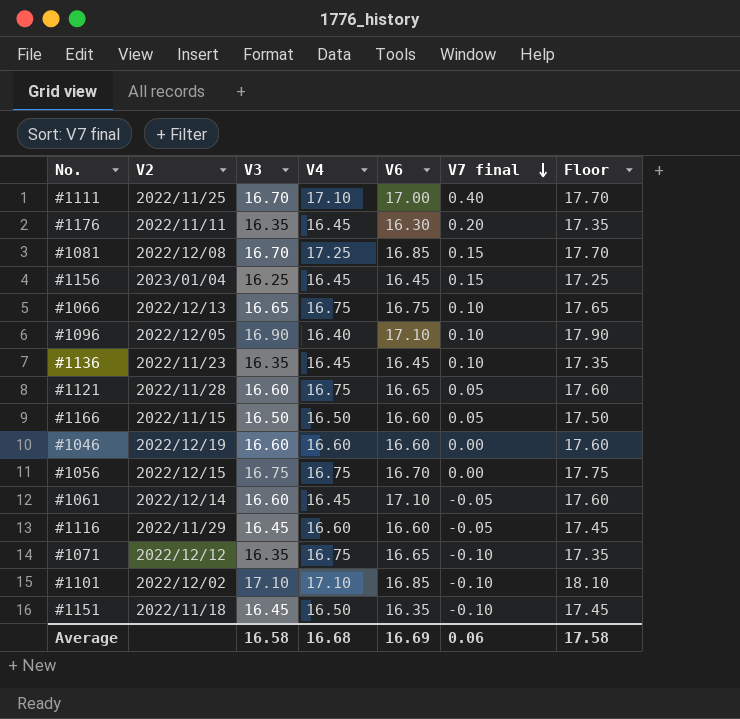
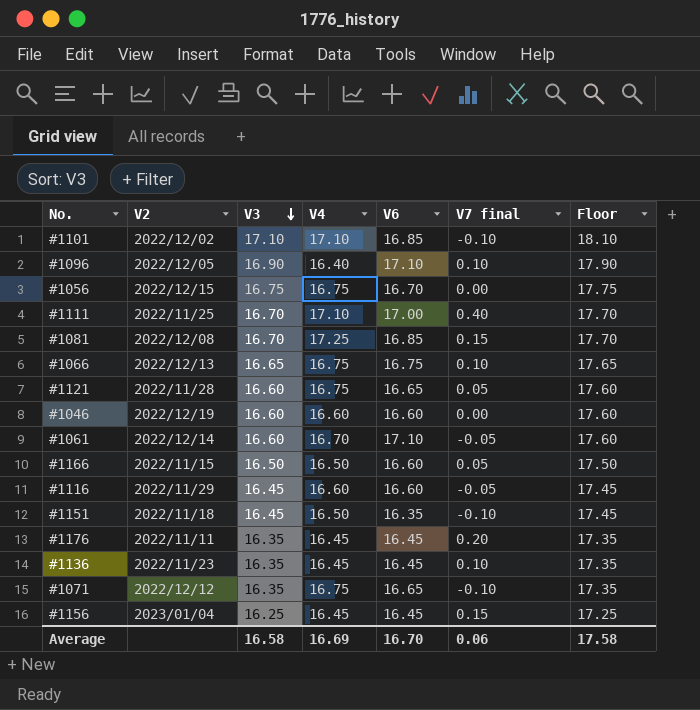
row order: V7 final descending -> V3 descending
#1061 | V4: 16.45 -> 16.70
#1176 | V6: 16.30 -> 16.45
Average | V4: 16.68 -> 16.69
Average | V6: 16.69 -> 16.70

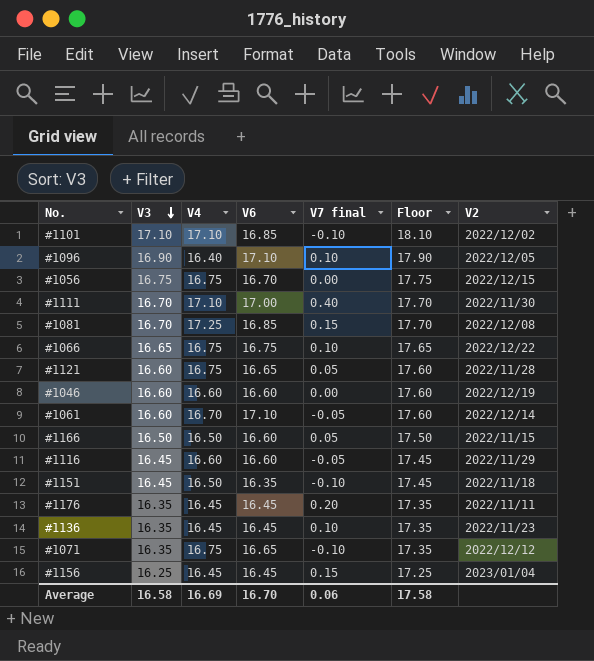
column V2 | position: 2 -> 7
#1111 | V2: 2022/11/25 -> 2022/11/30
#1066 | V2: 2022/12/13 -> 2022/12/22

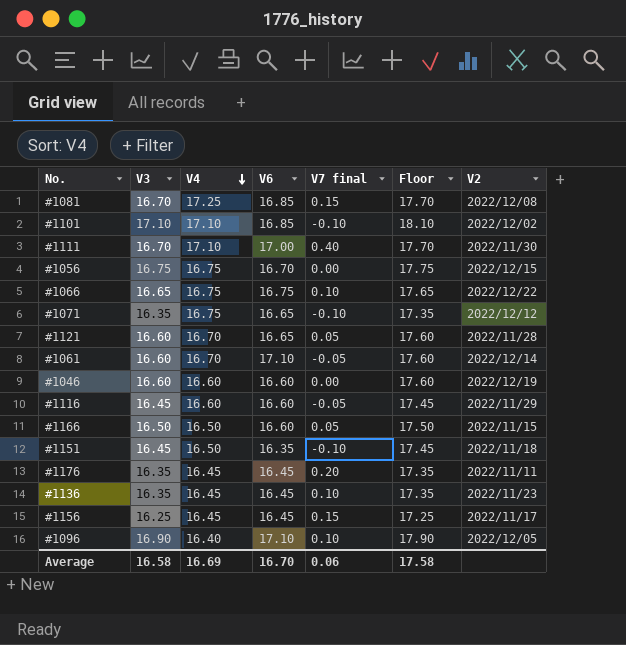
row order: V3 descending -> V4 descending
#1121 | V4: 16.75 -> 16.70
#1156 | V2: 2023/01/04 -> 2022/11/17

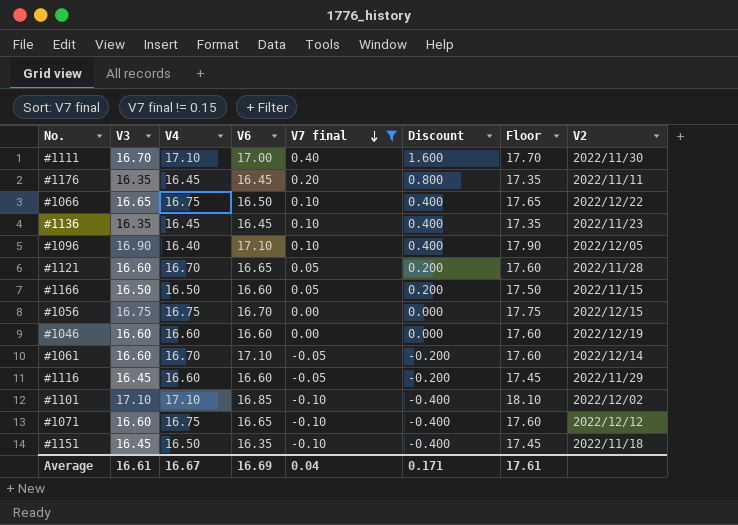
filter: none -> V7 final != 0.15
row order: V4 descending -> V7 final descending
column Discount | formula: none -> [V7 final] * 4
#1066 | V6: 16.75 -> 16.50
#1071 | V3: 16.35 -> 16.60
#1071 | Floor: 17.35 -> 17.60
Average | V3: 16.58 -> 16.61
Average | V4: 16.69 -> 16.67
Average | V6: 16.70 -> 16.69
Average | V7 final: 0.06 -> 0.04
Average | Floor: 17.58 -> 17.61

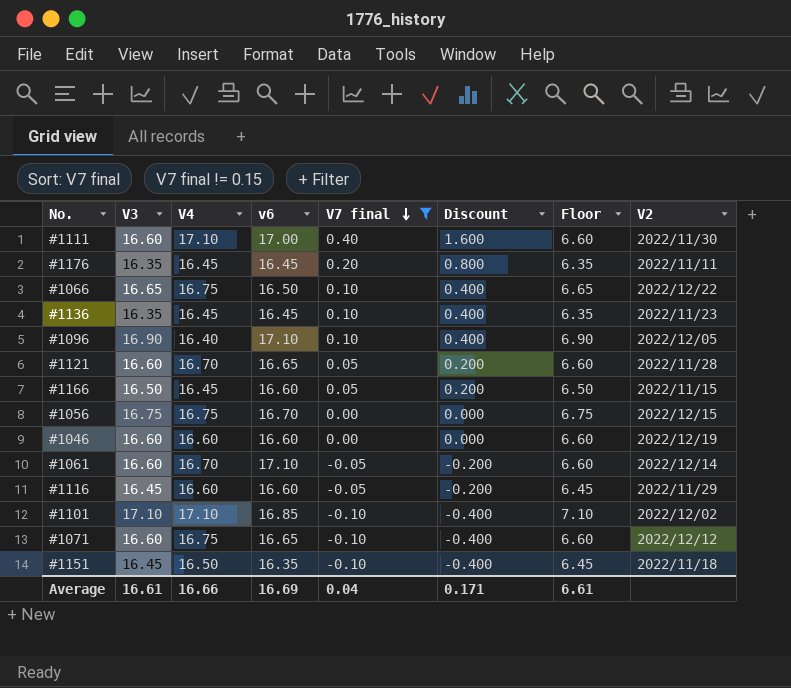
column name: V6 -> v6
column Floor | formula: [V3] + 1 -> [V3] - 10
#1111 | V3: 16.70 -> 16.60
#1166 | V4: 16.50 -> 16.45
Average | V4: 16.67 -> 16.66
Average | Floor: 17.61 -> 6.61

